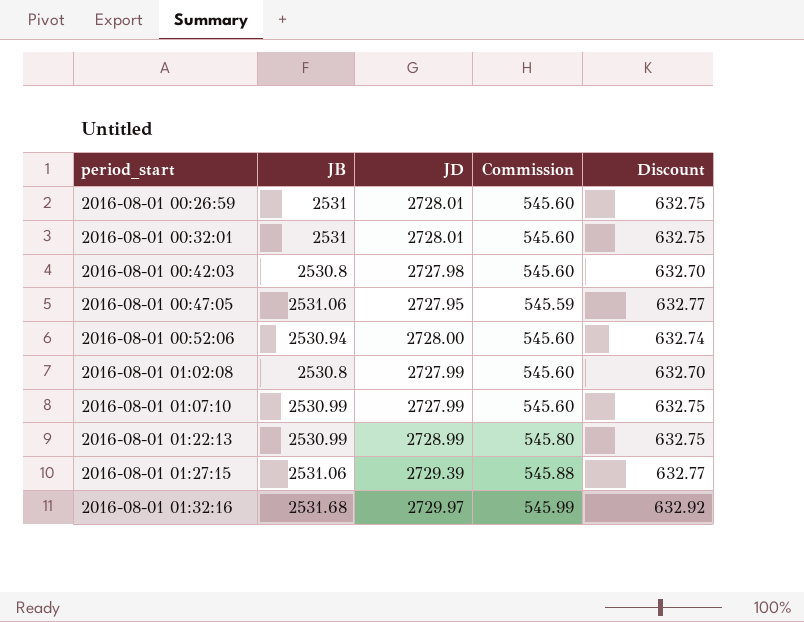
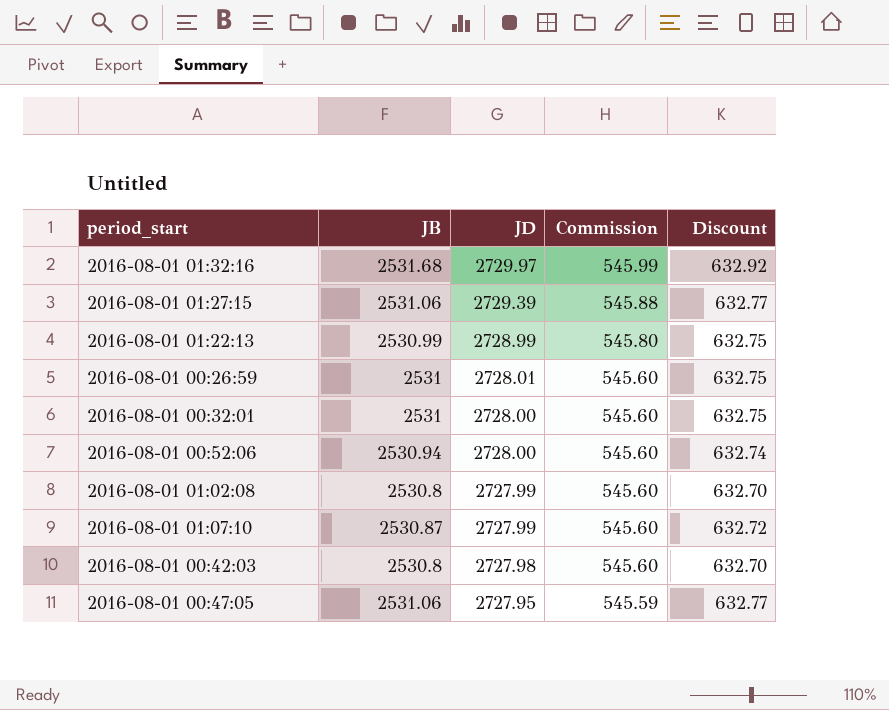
row order: period_start ascending -> JD descending
2016-08-01 00:32:01 | JD: 2728.01 -> 2728.00
2016-08-01 01:07:10 | JB: 2530.99 -> 2530.87
2016-08-01 01:07:10 | Discount: 632.75 -> 632.72

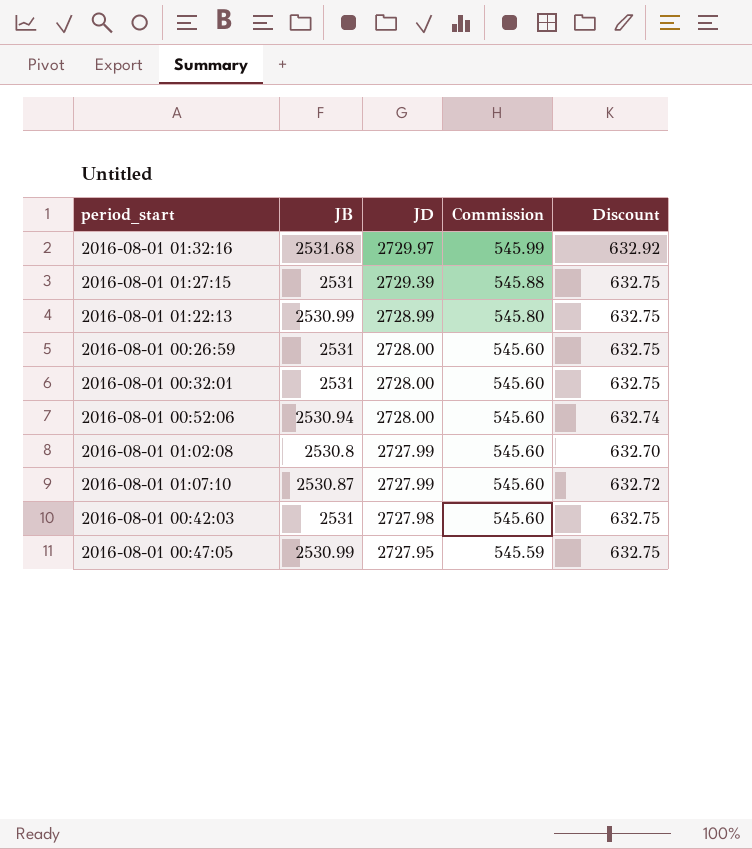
2016-08-01 01:27:15 | JB: 2531.06 -> 2531
2016-08-01 01:27:15 | Discount: 632.77 -> 632.75
2016-08-01 00:26:59 | JD: 2728.01 -> 2728.00
2016-08-01 00:42:03 | JB: 2530.8 -> 2531
2016-08-01 00:42:03 | Discount: 632.70 -> 632.75
2016-08-01 00:47:05 | JB: 2531.06 -> 2530.99
2016-08-01 00:47:05 | Discount: 632.77 -> 632.75

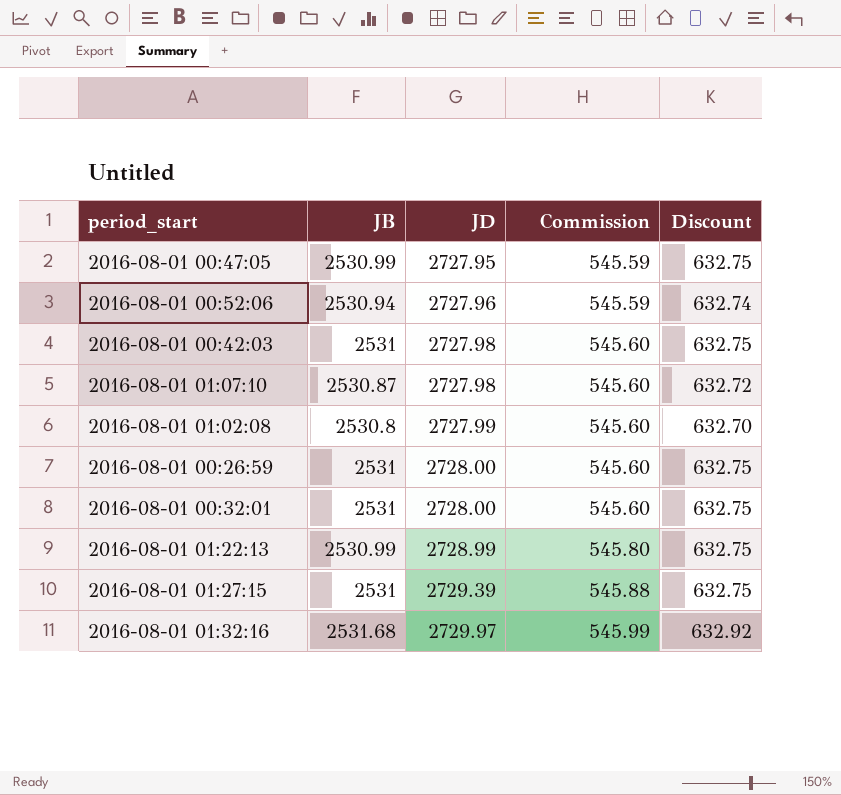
row order: JD descending -> JD ascending
2016-08-01 00:52:06 | JD: 2728.00 -> 2727.96
2016-08-01 00:52:06 | Commission: 545.60 -> 545.59
2016-08-01 01:07:10 | JD: 2727.99 -> 2727.98

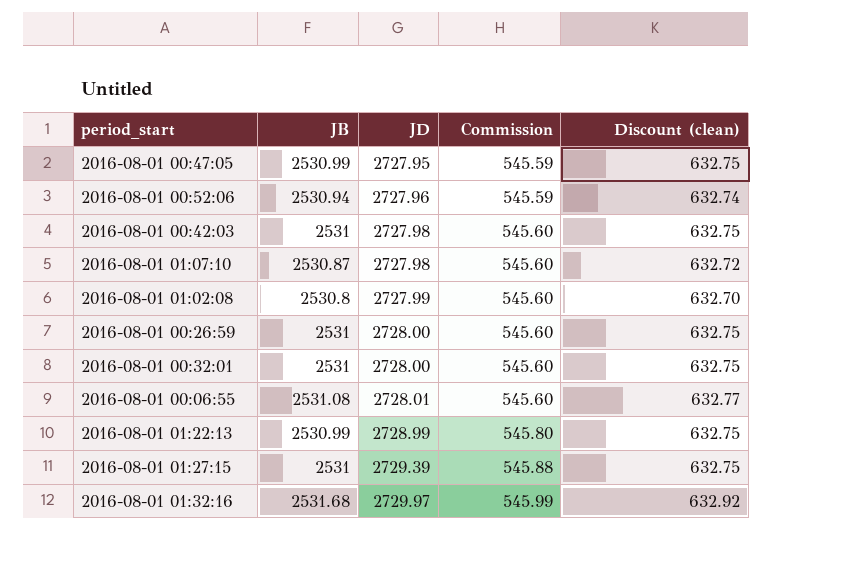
column name: Discount -> Discount (clean)
row 2016-08-01 00:06:55: none -> 2531.08 | 2728.01 | 545.60 | 632.77

